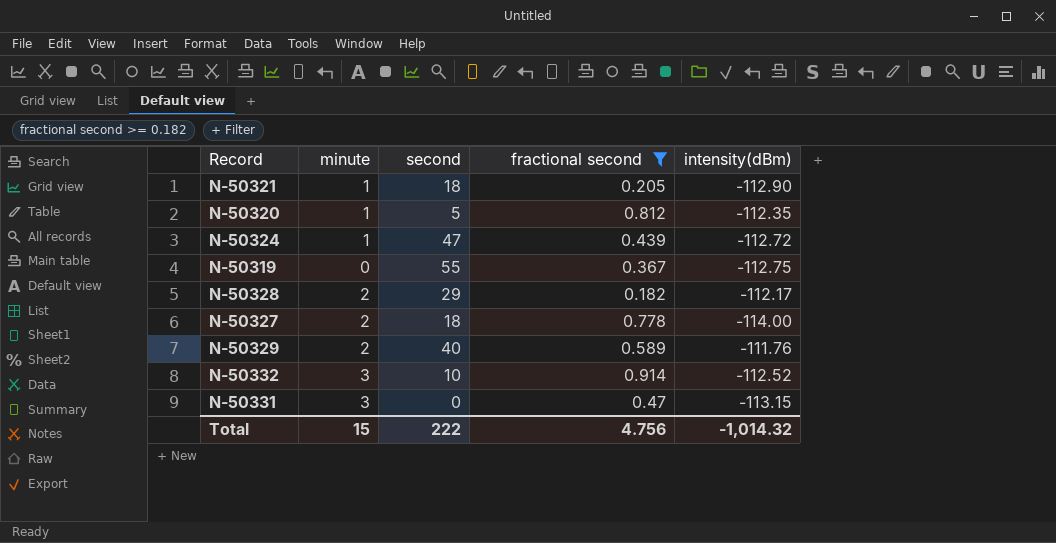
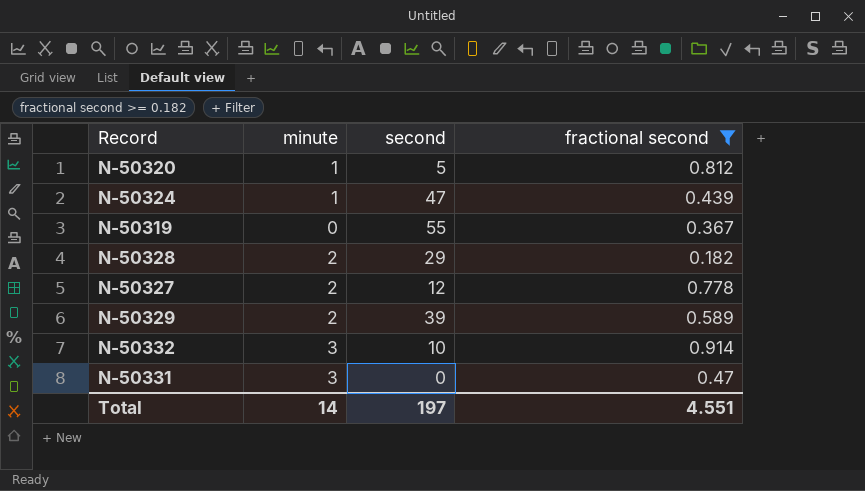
column intensity(dBm) | position: 5 -> none
row N-50321: 1 | 18 | 0.205 | -112.90 -> none
N-50327 | second: 18 -> 12
N-50329 | second: 40 -> 39
Total | minute: 15 -> 14
Total | second: 222 -> 197
Total | fractional second: 4.756 -> 4.551

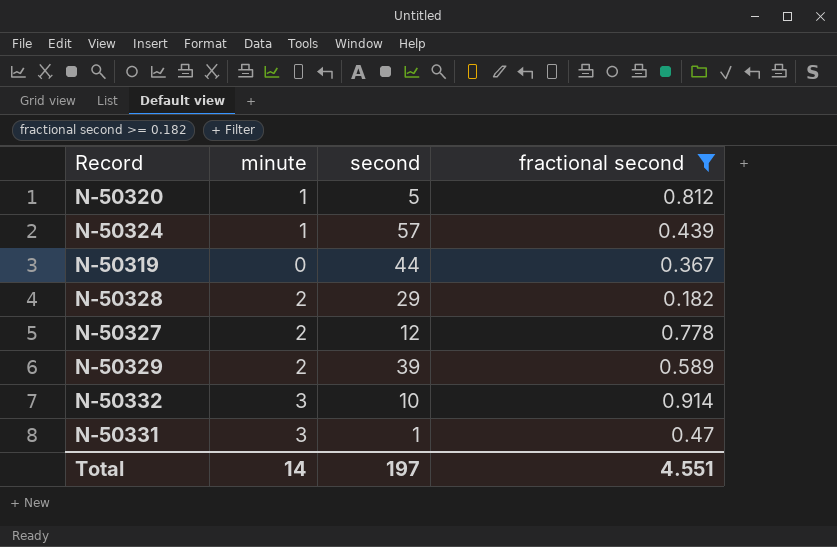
N-50324 | second: 47 -> 57
N-50319 | second: 55 -> 44
N-50331 | second: 0 -> 1

